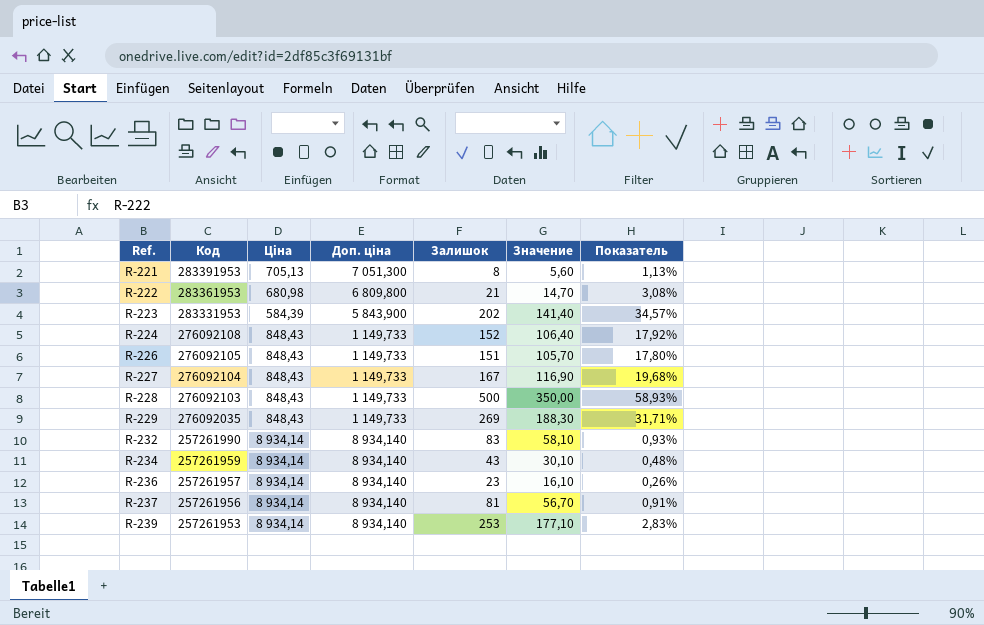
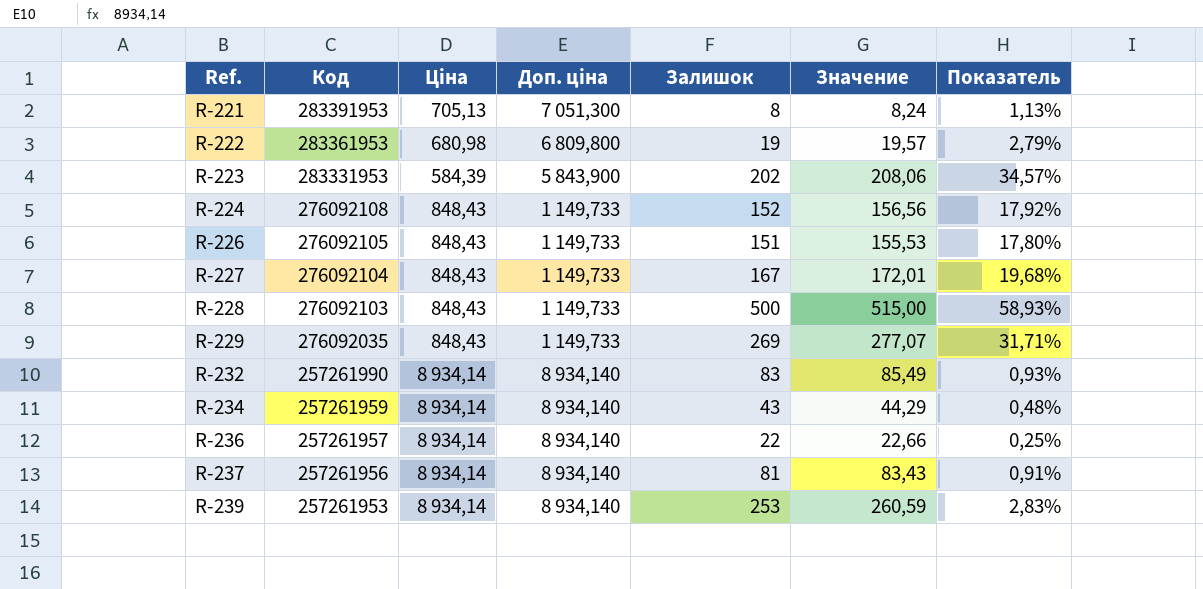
column Значение | formula: [Залишок] * 0,7 -> [Залишок] * 1,03
R-222 | Залишок: 21 -> 19
R-222 | Показатель: 3,08% -> 2,79%
R-236 | Залишок: 23 -> 22
R-236 | Показатель: 0,26% -> 0,25%

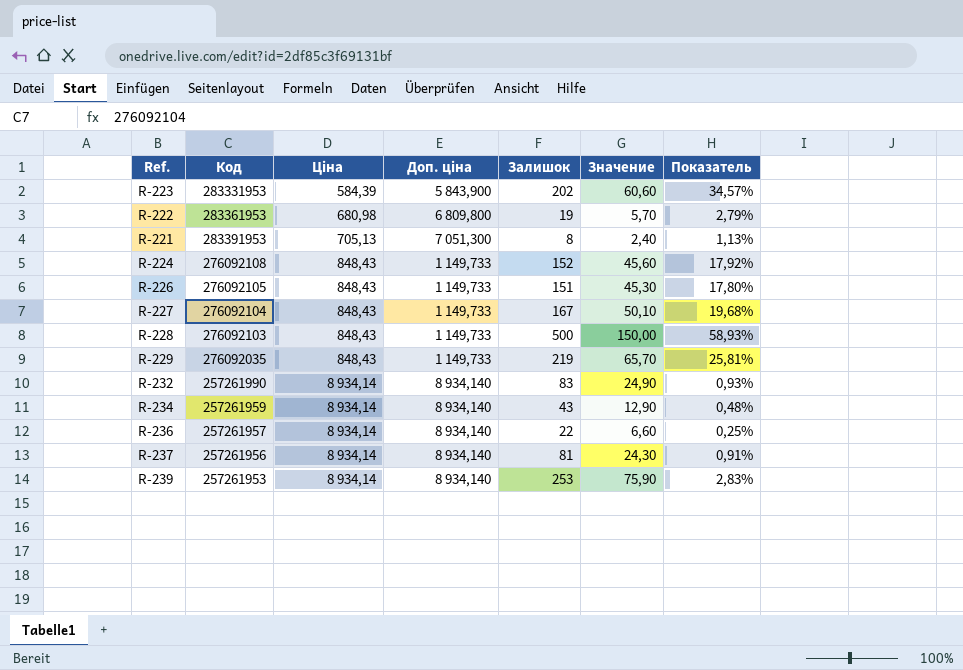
row order: Ref. ascending -> Ціна ascending
column Значение | formula: [Залишок] * 1,03 -> [Залишок] * 0,3
R-229 | Залишок: 269 -> 219
R-229 | Показатель: 31,71% -> 25,81%

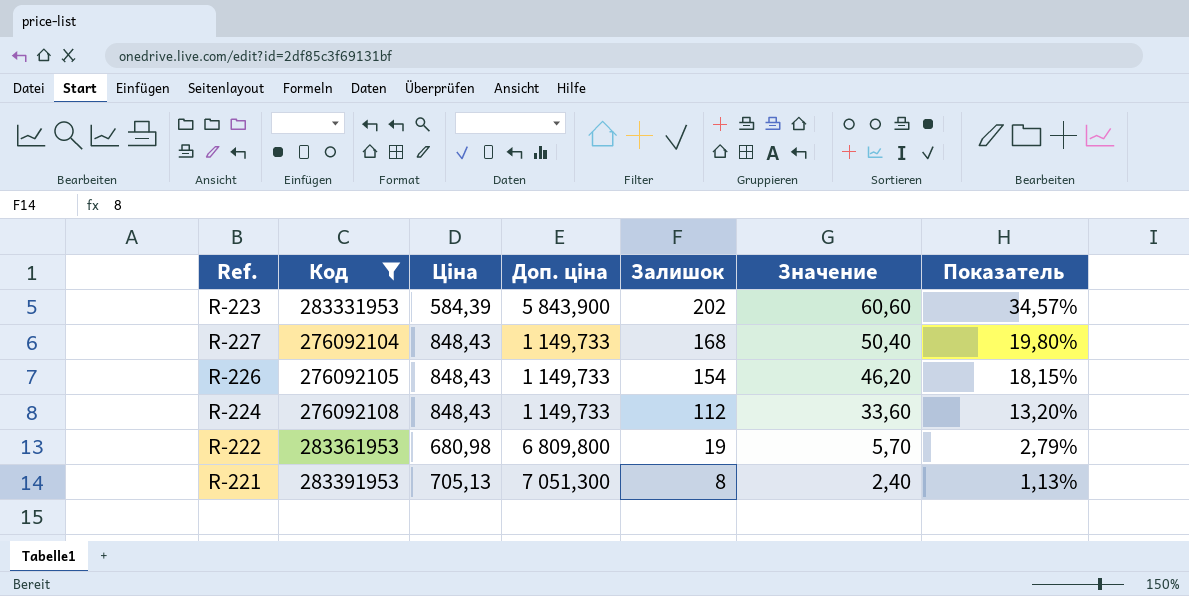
filter: none -> Код >= 276092104
row order: Ціна ascending -> Залишок descending
R-227 | Залишок: 167 -> 168
R-227 | Значение: 50,10 -> 50,40
R-227 | Показатель: 19,68% -> 19,80%
R-226 | Залишок: 151 -> 154
R-226 | Значение: 45,30 -> 46,20
R-226 | Показатель: 17,80% -> 18,15%
R-224 | Залишок: 152 -> 112
R-224 | Значение: 45,60 -> 33,60
R-224 | Показатель: 17,92% -> 13,20%

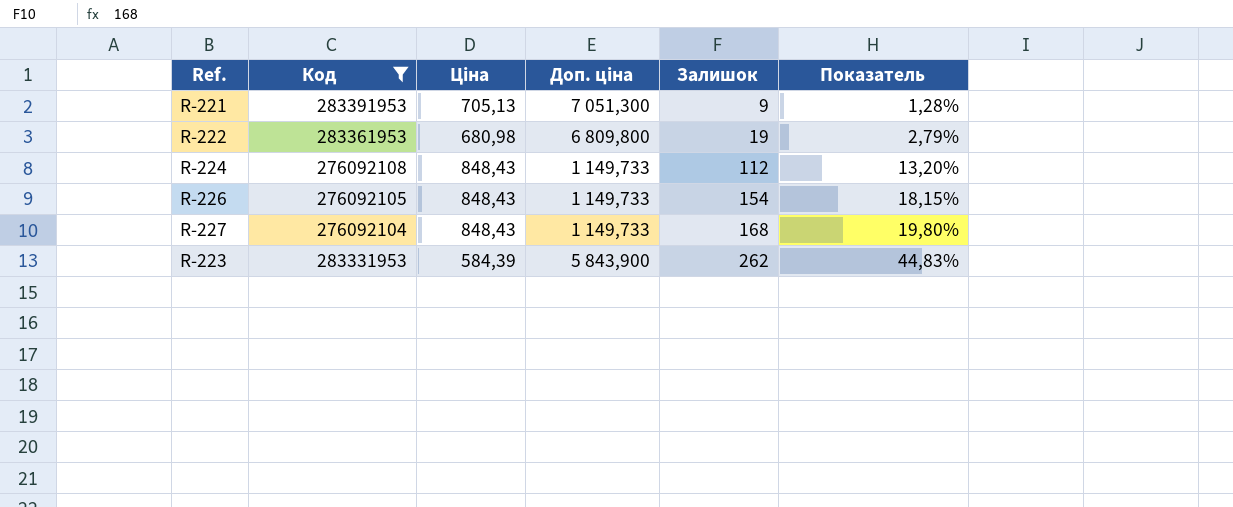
row order: Залишок descending -> Залишок ascending
column Значение | formula: [Залишок] * 0,3 -> none
R-221 | Залишок: 8 -> 9
R-221 | Показатель: 1,13% -> 1,28%
R-223 | Залишок: 202 -> 262
R-223 | Показатель: 34,57% -> 44,83%

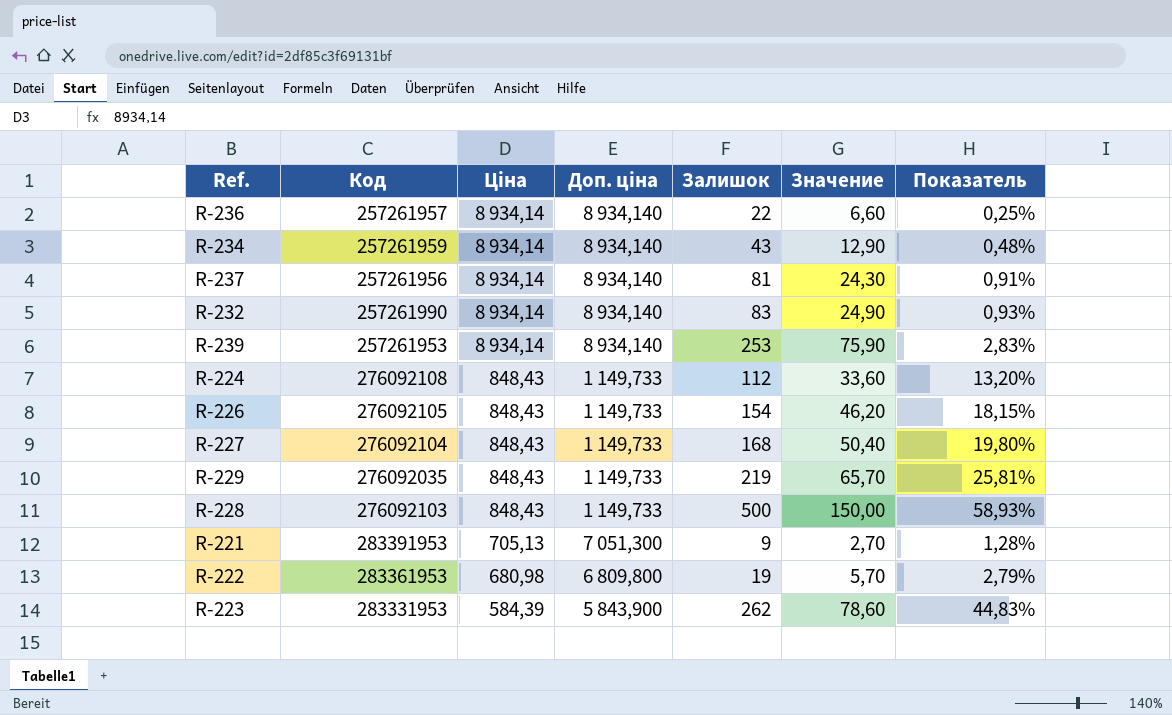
filter: Код >= 276092104 -> none
row order: Залишок ascending -> Ціна descending
column Значение | formula: none -> [Залишок] * 0,3

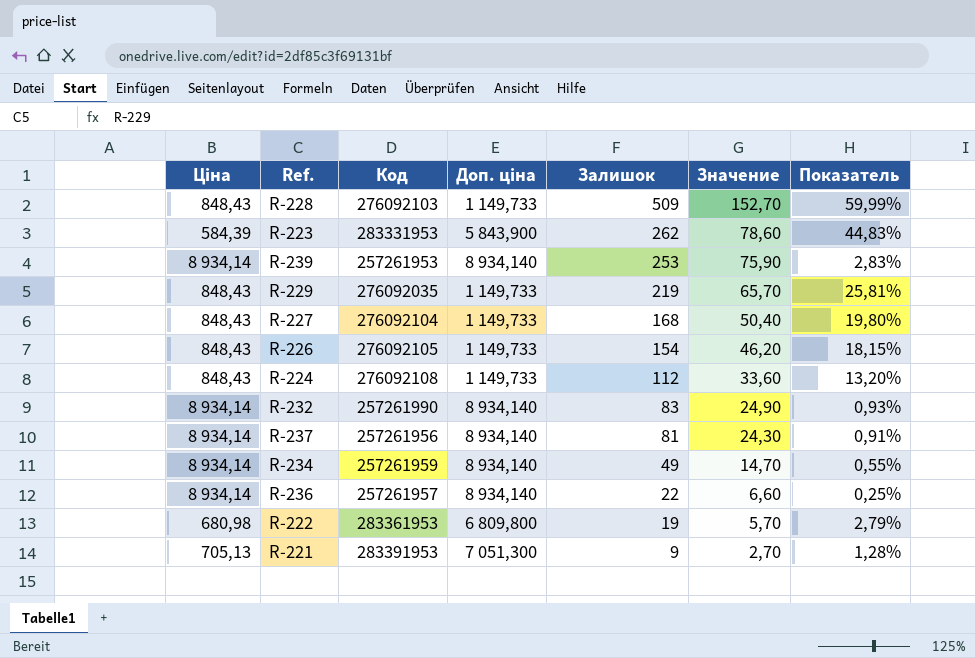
row order: Ціна descending -> Залишок descending
column Ціна | position: 3 -> 1
R-228 | Залишок: 500 -> 509
R-228 | Значение: 150,00 -> 152,70
R-228 | Показатель: 58,93% -> 59,99%
R-234 | Залишок: 43 -> 49
R-234 | Значение: 12,90 -> 14,70
R-234 | Показатель: 0,48% -> 0,55%

